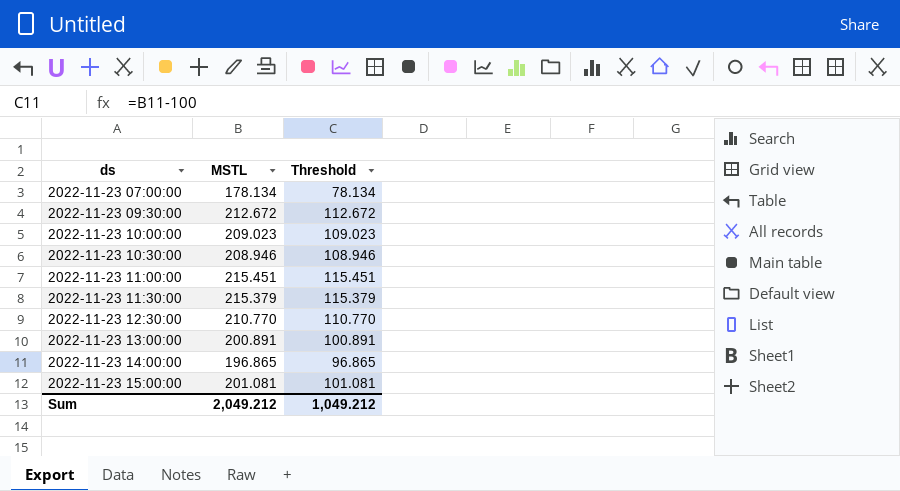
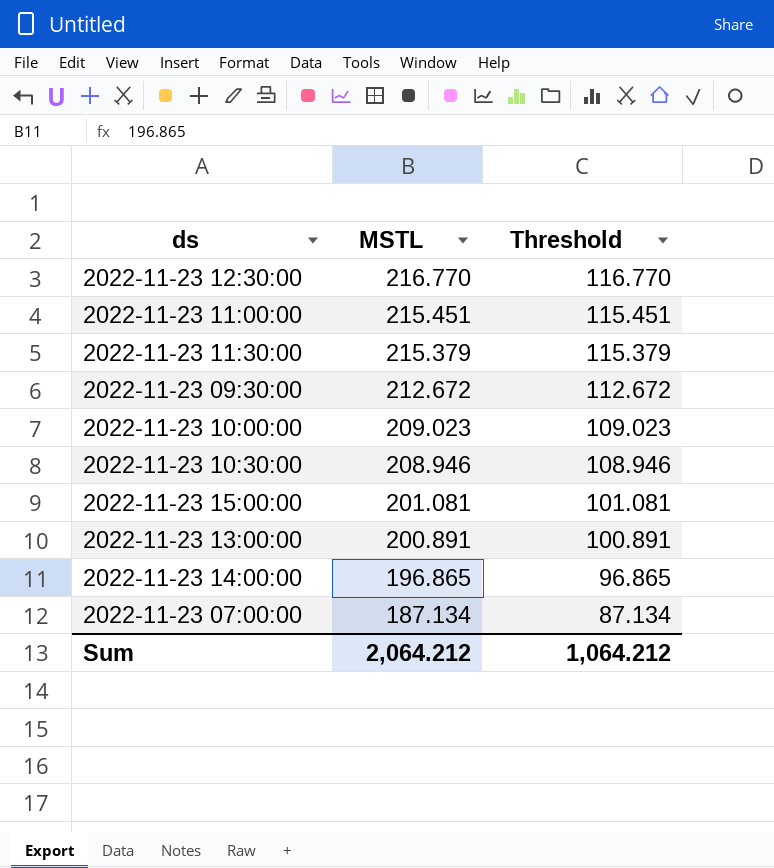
row order: ds ascending -> MSTL descending
2022-11-23 12:30:00 | MSTL: 210.770 -> 216.770
2022-11-23 12:30:00 | Threshold: 110.770 -> 116.770
2022-11-23 07:00:00 | MSTL: 178.134 -> 187.134
2022-11-23 07:00:00 | Threshold: 78.134 -> 87.134
Sum | MSTL: 2,049.212 -> 2,064.212
Sum | Threshold: 1,049.212 -> 1,064.212

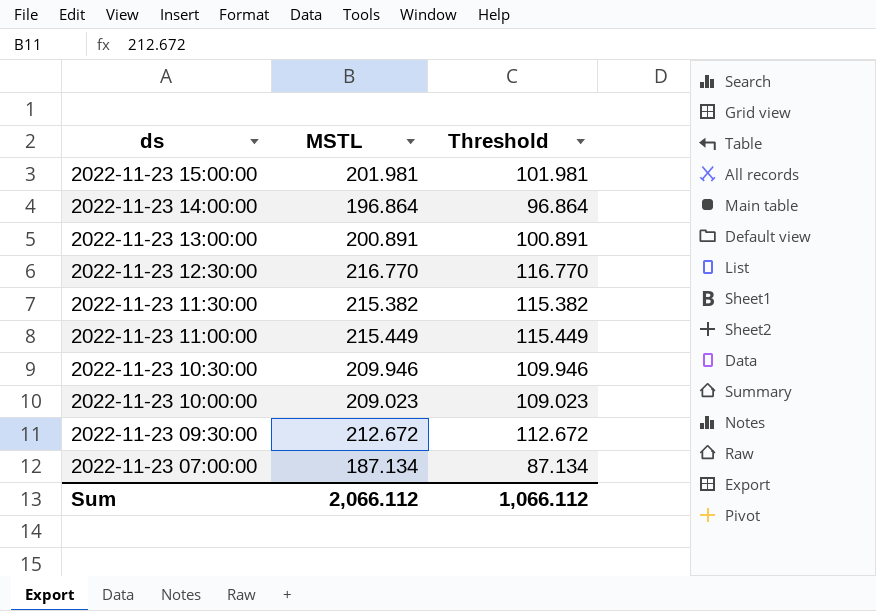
row order: MSTL descending -> ds descending
2022-11-23 15:00:00 | MSTL: 201.081 -> 201.981
2022-11-23 15:00:00 | Threshold: 101.081 -> 101.981
2022-11-23 14:00:00 | MSTL: 196.865 -> 196.864
2022-11-23 14:00:00 | Threshold: 96.865 -> 96.864
2022-11-23 11:30:00 | MSTL: 215.379 -> 215.382
2022-11-23 11:30:00 | Threshold: 115.379 -> 115.382
2022-11-23 11:00:00 | MSTL: 215.451 -> 215.449
2022-11-23 11:00:00 | Threshold: 115.451 -> 115.449
2022-11-23 10:30:00 | MSTL: 208.946 -> 209.946
2022-11-23 10:30:00 | Threshold: 108.946 -> 109.946
Sum | MSTL: 2,064.212 -> 2,066.112
Sum | Threshold: 1,064.212 -> 1,066.112

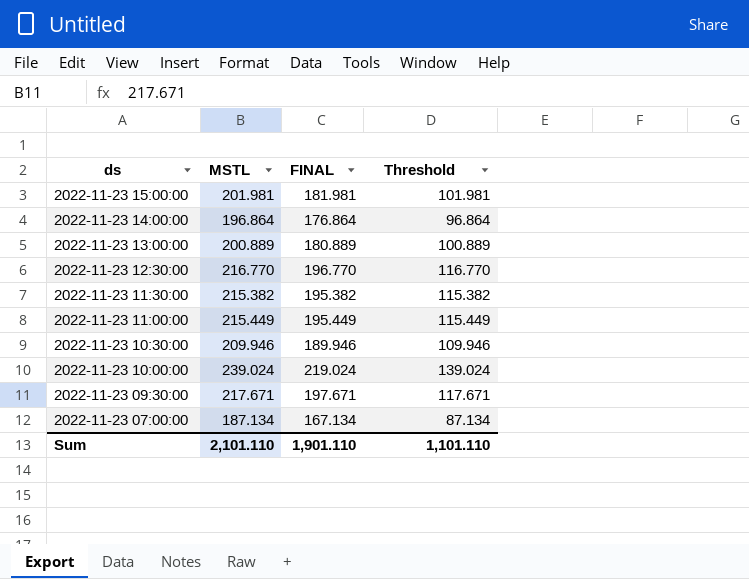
column FINAL | formula: none -> [MSTL] - 20
2022-11-23 13:00:00 | MSTL: 200.891 -> 200.889
2022-11-23 13:00:00 | Threshold: 100.891 -> 100.889
2022-11-23 10:00:00 | MSTL: 209.023 -> 239.024
2022-11-23 10:00:00 | Threshold: 109.023 -> 139.024
2022-11-23 09:30:00 | MSTL: 212.672 -> 217.671
2022-11-23 09:30:00 | Threshold: 112.672 -> 117.671
Sum | MSTL: 2,066.112 -> 2,101.110
Sum | Threshold: 1,066.112 -> 1,101.110

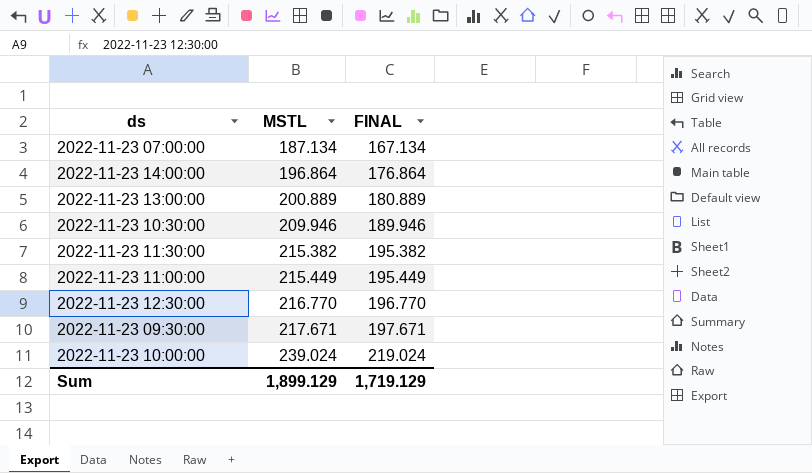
row order: ds descending -> MSTL ascending
column Threshold | formula: [MSTL] - 100 -> none
row 2022-11-23 15:00:00: 201.981 | 181.981 | 101.981 -> none
Sum | MSTL: 2,101.110 -> 1,899.129
Sum | FINAL: 1,901.110 -> 1,719.129

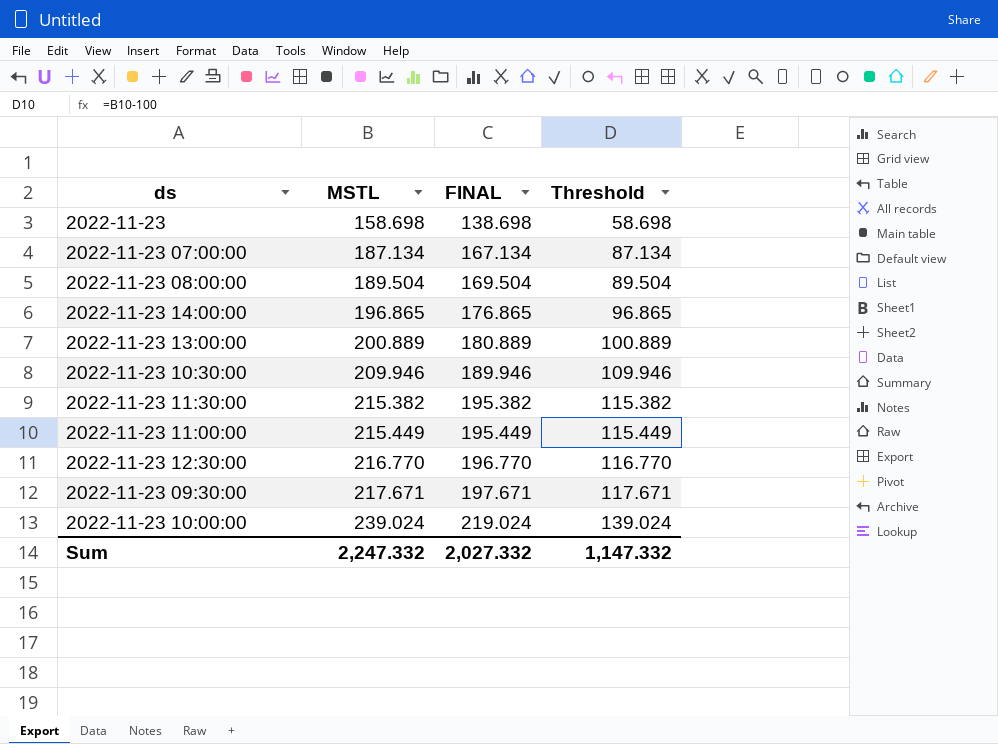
column Threshold | formula: none -> [MSTL] - 100
row 2022-11-23: none -> 158.698 | 138.698 | 58.698
row 2022-11-23 08:00:00: none -> 189.504 | 169.504 | 89.504
2022-11-23 14:00:00 | MSTL: 196.864 -> 196.865
2022-11-23 14:00:00 | FINAL: 176.864 -> 176.865
Sum | MSTL: 1,899.129 -> 2,247.332
Sum | FINAL: 1,719.129 -> 2,027.332

